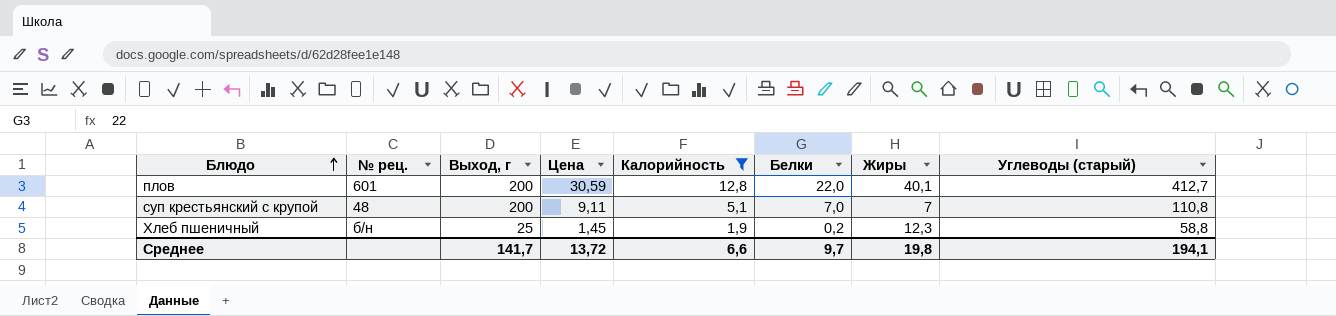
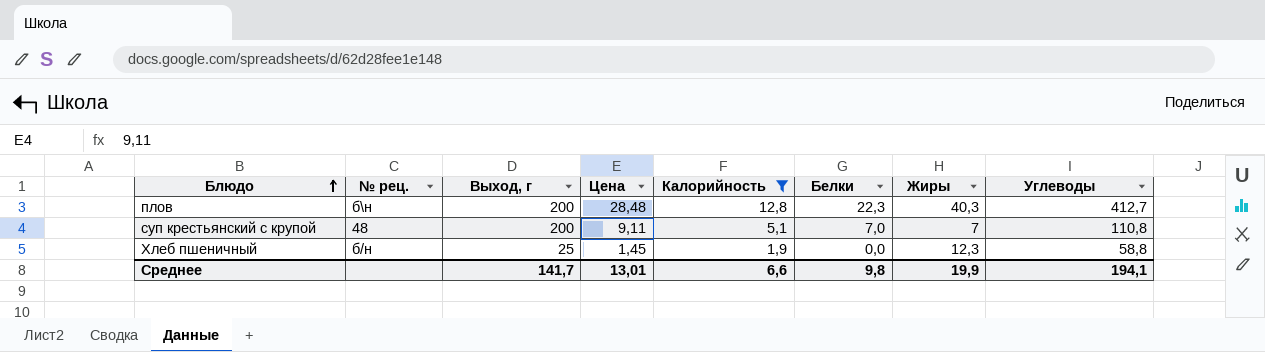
column name: Углеводы (старый) -> Углеводы
плов | № рец.: 601 -> б\н
плов | Цена: 30,59 -> 28,48
плов | Белки: 22,0 -> 22,3
плов | Жиры: 40,1 -> 40,3
Хлеб пшеничный | Белки: 0,2 -> 0,0
Среднее | Цена: 13,72 -> 13,01
Среднее | Белки: 9,7 -> 9,8
Среднее | Жиры: 19,8 -> 19,9

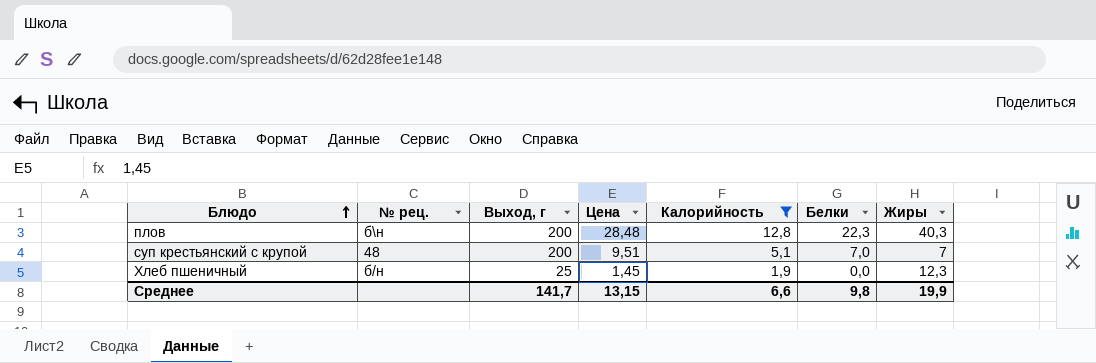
column Углеводы | position: 8 -> none
суп крестьянский с крупой | Цена: 9,11 -> 9,51
Среднее | Цена: 13,01 -> 13,15

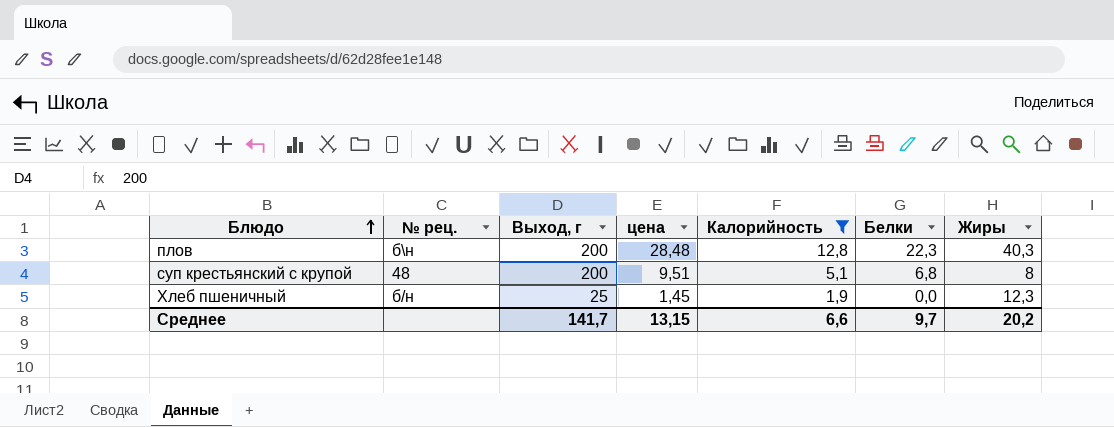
column name: Цена -> цена
суп крестьянский с крупой | Белки: 7,0 -> 6,8
суп крестьянский с крупой | Жиры: 7 -> 8
Среднее | Белки: 9,8 -> 9,7
Среднее | Жиры: 19,9 -> 20,2

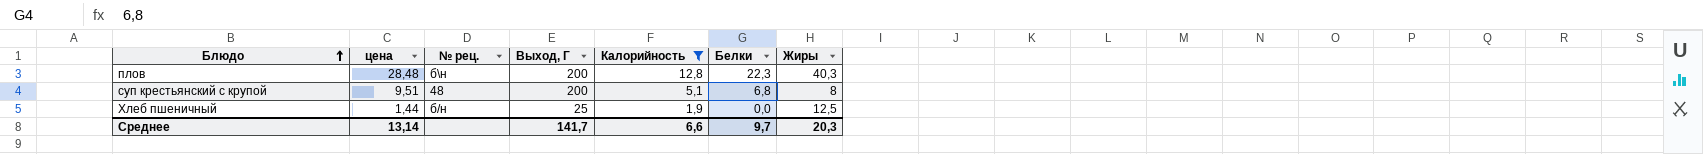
column цена | position: 4 -> 2
column name: Выход, г -> Выход, Г
Хлеб пшеничный | цена: 1,45 -> 1,44
Хлеб пшеничный | Жиры: 12,3 -> 12,5
Среднее | цена: 13,15 -> 13,14
Среднее | Жиры: 20,2 -> 20,3

